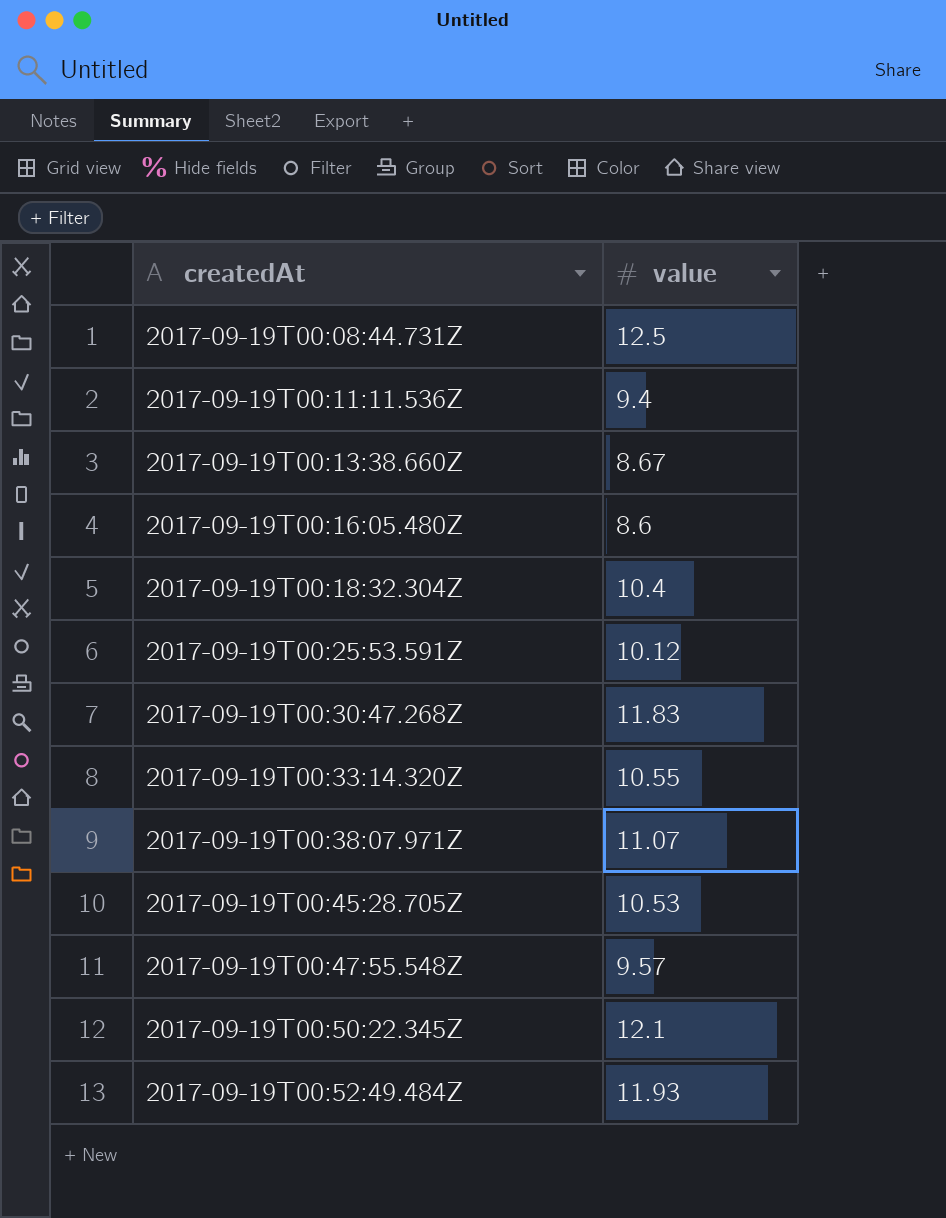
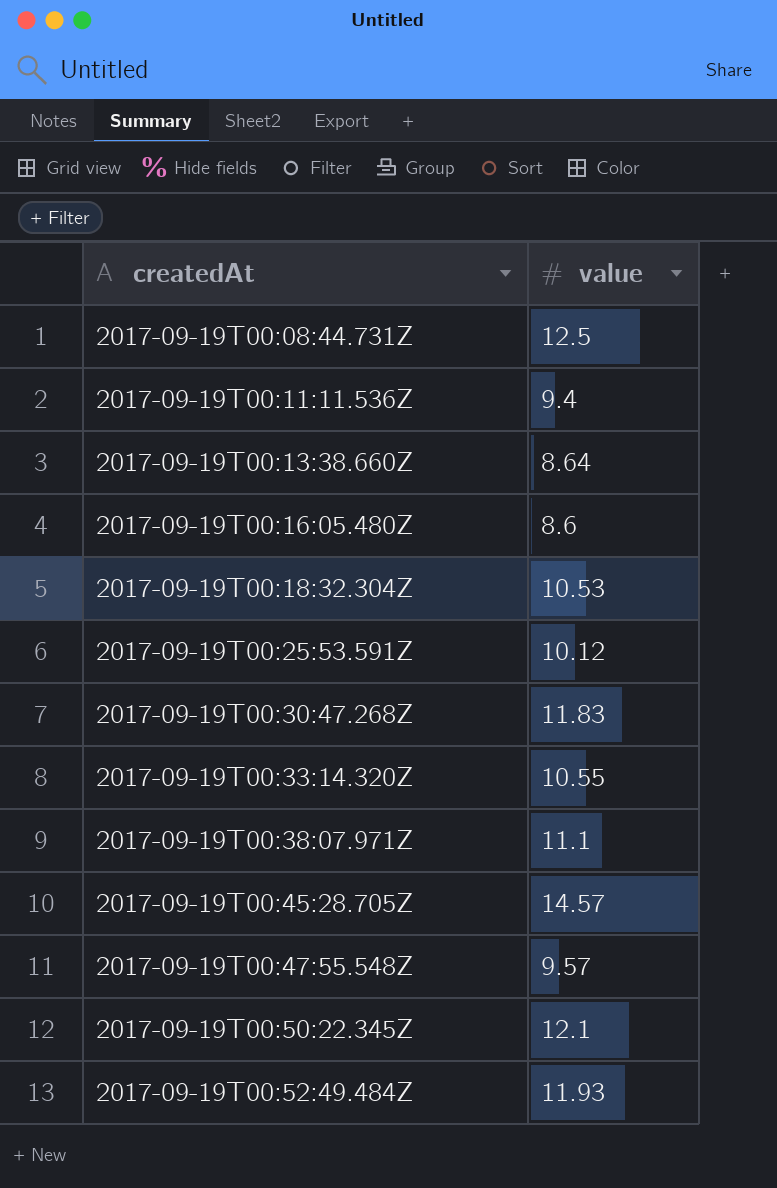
2017-09-19T00:13:38.660Z | value: 8.67 -> 8.64
2017-09-19T00:18:32.304Z | value: 10.4 -> 10.53
2017-09-19T00:38:07.971Z | value: 11.07 -> 11.1
2017-09-19T00:45:28.705Z | value: 10.53 -> 14.57

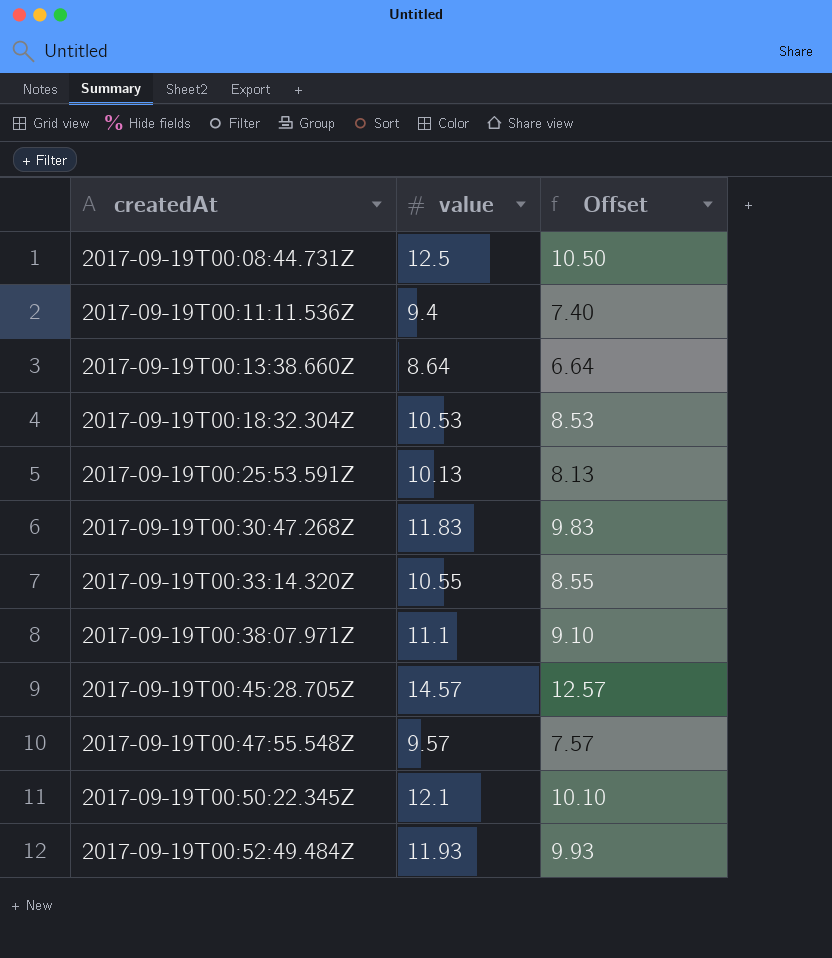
column Offset | formula: none -> [value] - 2
row 2017-09-19T00:16:05.480Z: 8.6 -> none
2017-09-19T00:25:53.591Z | value: 10.12 -> 10.13

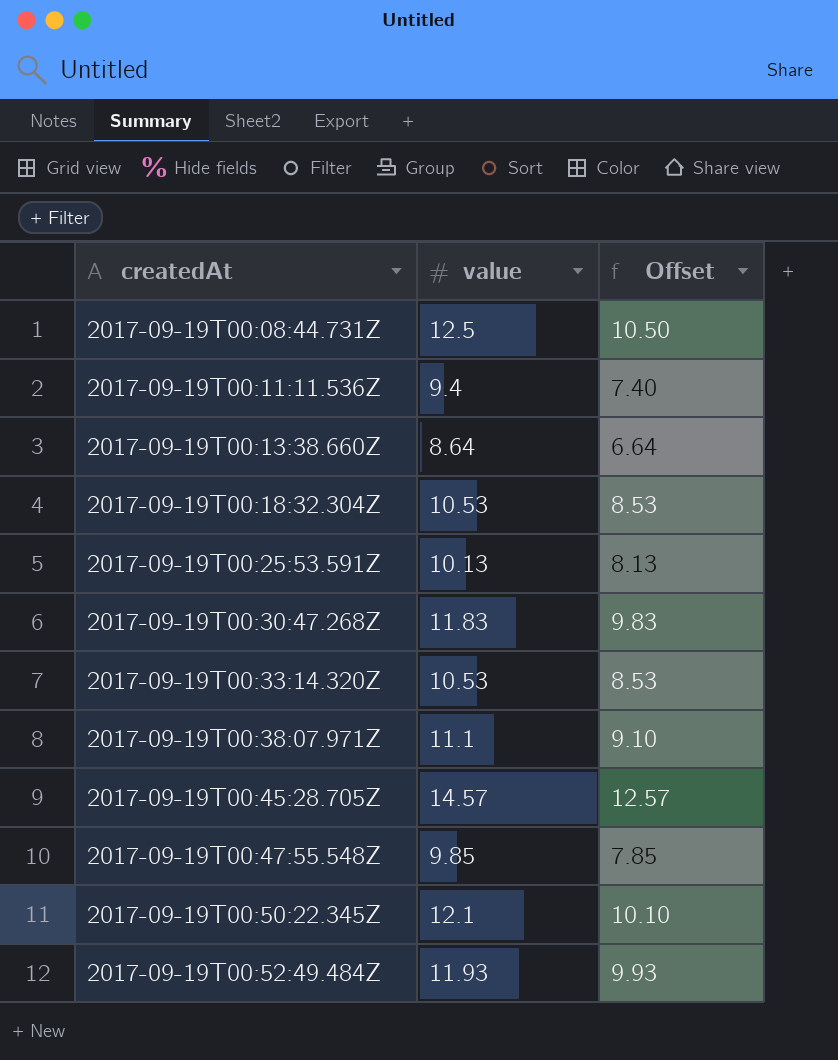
2017-09-19T00:33:14.320Z | value: 10.55 -> 10.53
2017-09-19T00:33:14.320Z | Offset: 8.55 -> 8.53
2017-09-19T00:47:55.548Z | value: 9.57 -> 9.85
2017-09-19T00:47:55.548Z | Offset: 7.57 -> 7.85

